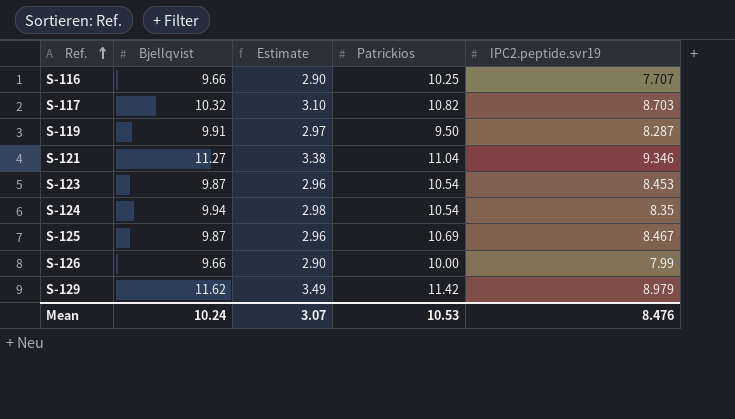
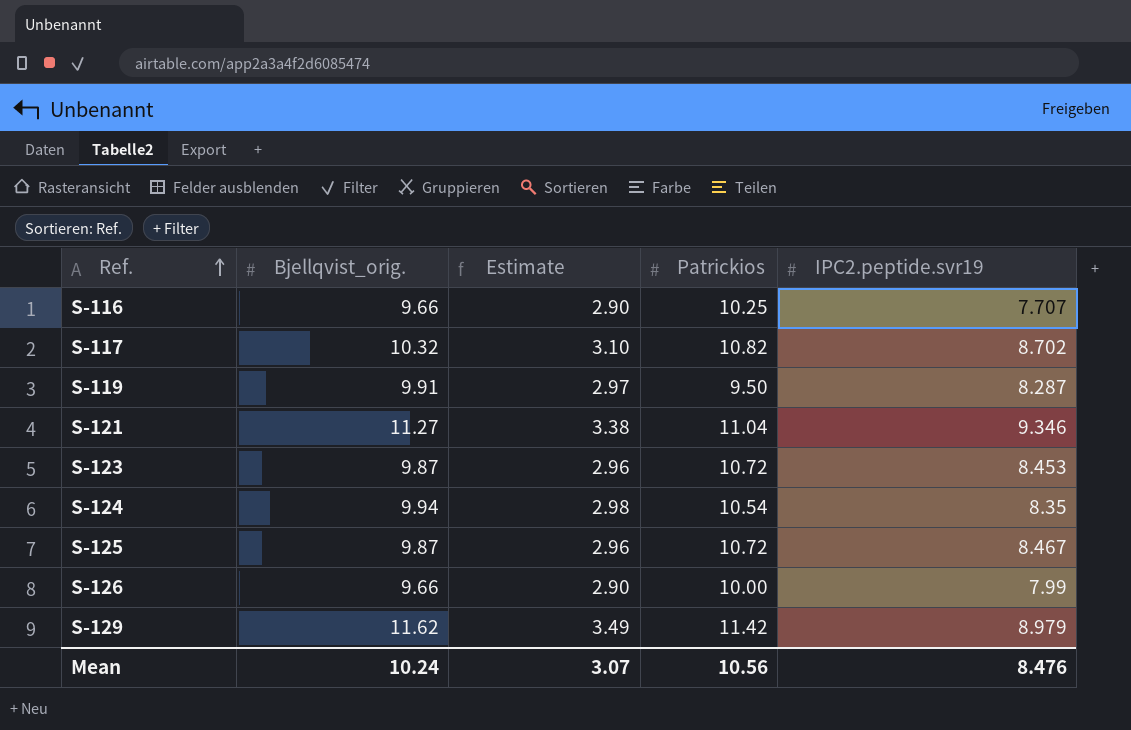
column name: Bjellqvist -> Bjellqvist_orig.
S-117 | IPC2.peptide.svr19: 8.703 -> 8.702
S-123 | Patrickios: 10.54 -> 10.72
S-125 | Patrickios: 10.69 -> 10.72
Mean | Patrickios: 10.53 -> 10.56

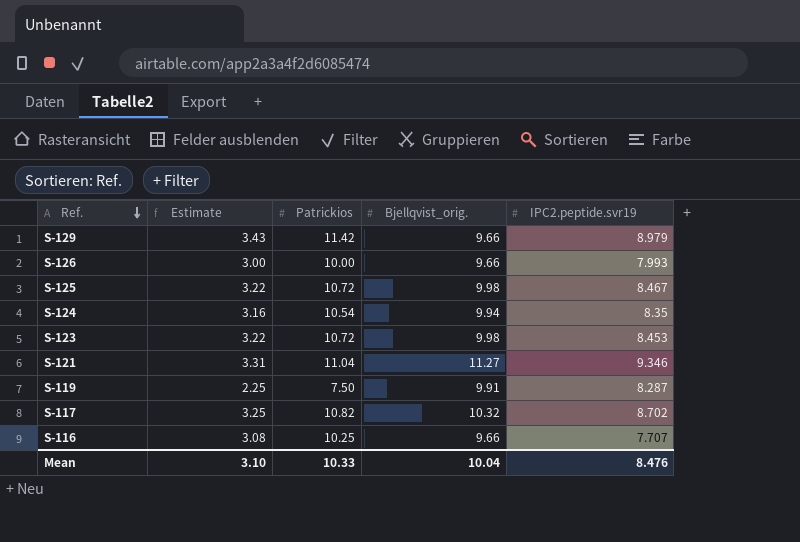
row order: Ref. ascending -> Ref. descending
column Estimate | formula: [Bjellqvist_orig.] * 0.3 -> [Patrickios] * 0.3
column Bjellqvist_orig. | position: 2 -> 4
S-129 | Bjellqvist_orig.: 11.62 -> 9.66
S-126 | IPC2.peptide.svr19: 7.99 -> 7.993
S-125 | Bjellqvist_orig.: 9.87 -> 9.98
S-123 | Bjellqvist_orig.: 9.87 -> 9.98
S-119 | Patrickios: 9.50 -> 7.50
Mean | Estimate: 3.07 -> 3.10
Mean | Patrickios: 10.56 -> 10.33
Mean | Bjellqvist_orig.: 10.24 -> 10.04

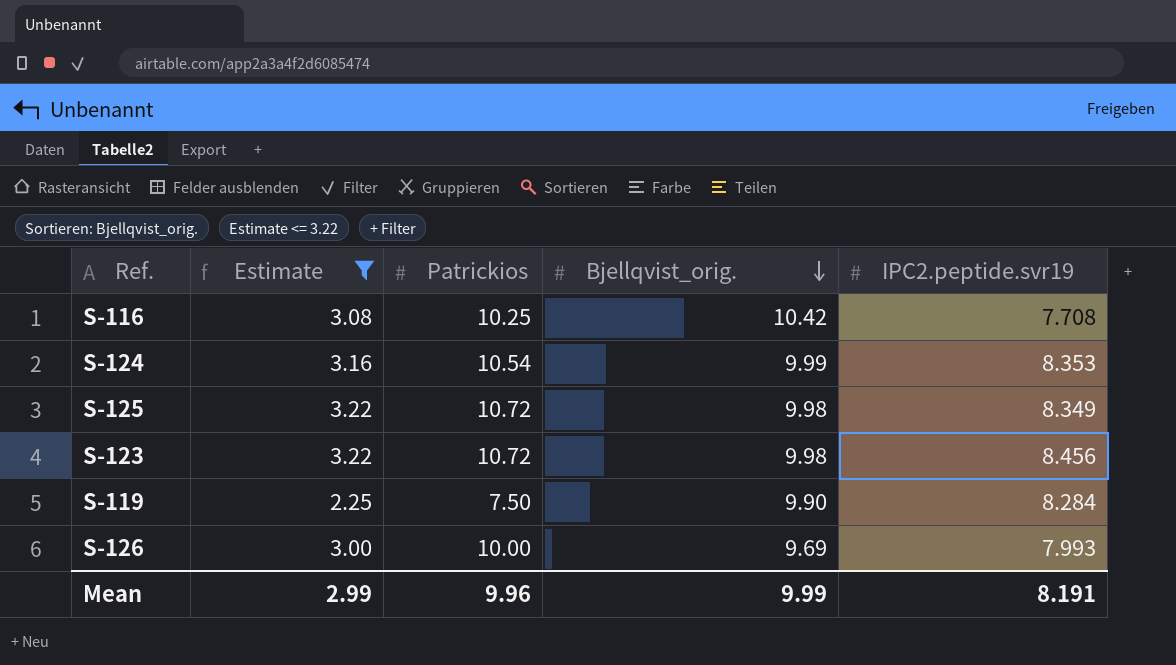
filter: none -> Estimate <= 3.22
row order: Ref. descending -> Bjellqvist_orig. descending
S-116 | Bjellqvist_orig.: 9.66 -> 10.42
S-116 | IPC2.peptide.svr19: 7.707 -> 7.708
S-124 | Bjellqvist_orig.: 9.94 -> 9.99
S-124 | IPC2.peptide.svr19: 8.35 -> 8.353
S-125 | IPC2.peptide.svr19: 8.467 -> 8.349
S-123 | IPC2.peptide.svr19: 8.453 -> 8.456
S-119 | Bjellqvist_orig.: 9.91 -> 9.90
S-119 | IPC2.peptide.svr19: 8.287 -> 8.284
S-126 | Bjellqvist_orig.: 9.66 -> 9.69
Mean | Estimate: 3.10 -> 2.99
Mean | Patrickios: 10.33 -> 9.96
Mean | Bjellqvist_orig.: 10.04 -> 9.99
Mean | IPC2.peptide.svr19: 8.476 -> 8.191

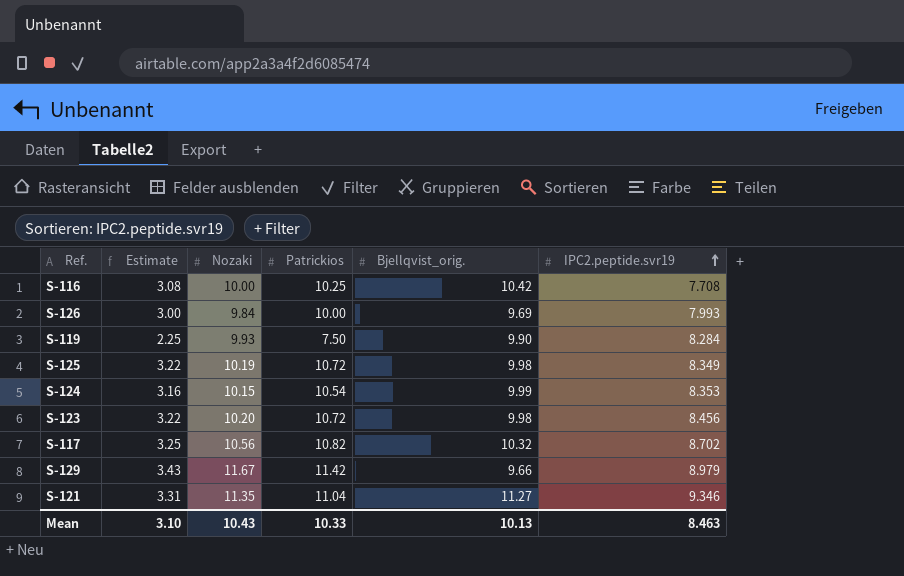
filter: Estimate <= 3.22 -> none
row order: Bjellqvist_orig. descending -> IPC2.peptide.svr19 ascending
column Nozaki | position: none -> 3
Mean | Estimate: 2.99 -> 3.10
Mean | Patrickios: 9.96 -> 10.33
Mean | Bjellqvist_orig.: 9.99 -> 10.13
Mean | IPC2.peptide.svr19: 8.191 -> 8.463

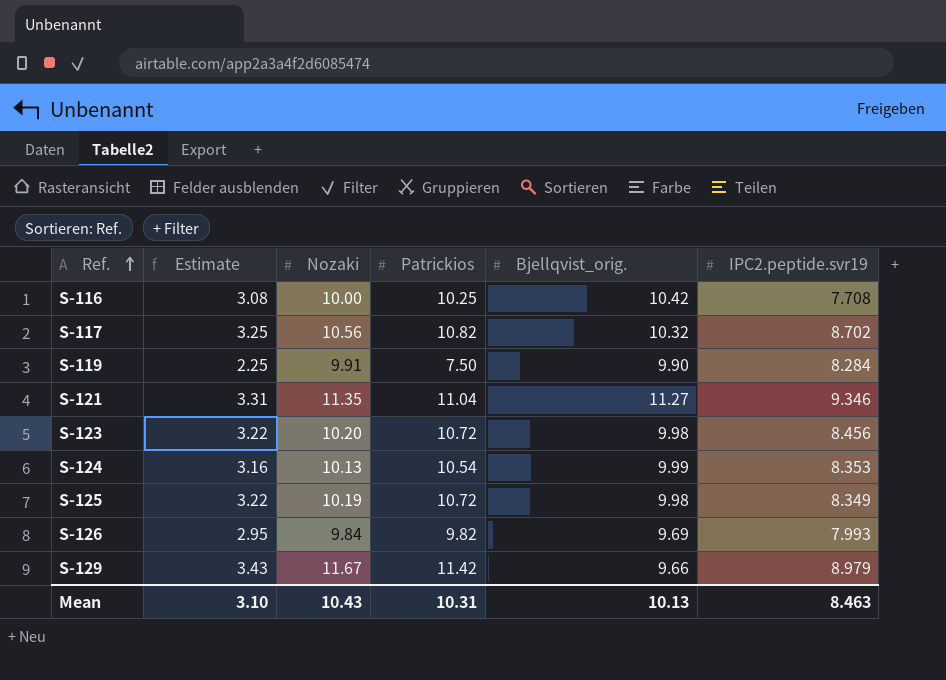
row order: IPC2.peptide.svr19 ascending -> Ref. ascending
S-119 | Nozaki: 9.93 -> 9.91
S-124 | Nozaki: 10.15 -> 10.13
S-126 | Estimate: 3.00 -> 2.95
S-126 | Patrickios: 10.00 -> 9.82
Mean | Patrickios: 10.33 -> 10.31

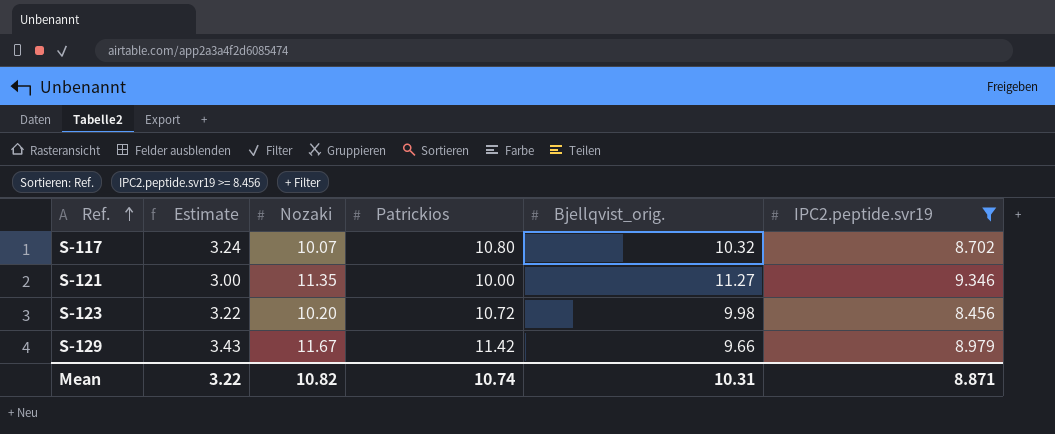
filter: none -> IPC2.peptide.svr19 >= 8.456
S-117 | Estimate: 3.25 -> 3.24
S-117 | Nozaki: 10.56 -> 10.07
S-117 | Patrickios: 10.82 -> 10.80
S-121 | Estimate: 3.31 -> 3.00
S-121 | Patrickios: 11.04 -> 10.00
Mean | Estimate: 3.10 -> 3.22
Mean | Nozaki: 10.43 -> 10.82
Mean | Patrickios: 10.31 -> 10.74
Mean | Bjellqvist_orig.: 10.13 -> 10.31
Mean | IPC2.peptide.svr19: 8.463 -> 8.871

